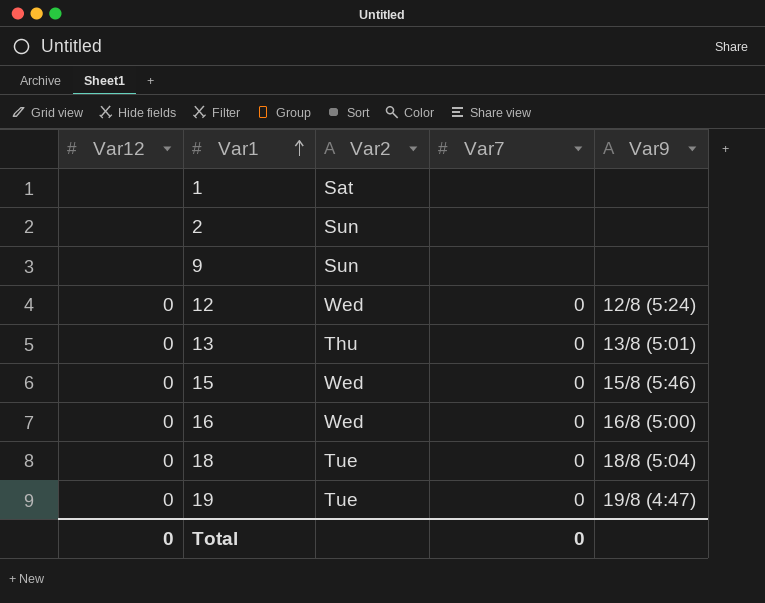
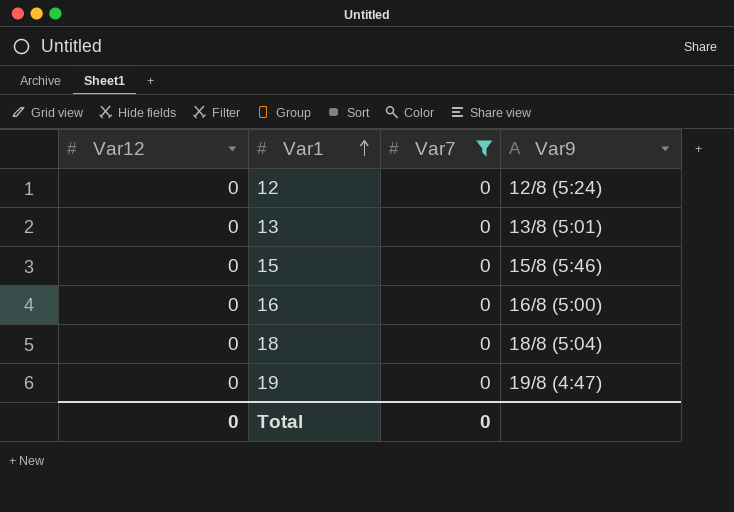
filter: none -> Var7 = 0
column Var2 | position: 3 -> none

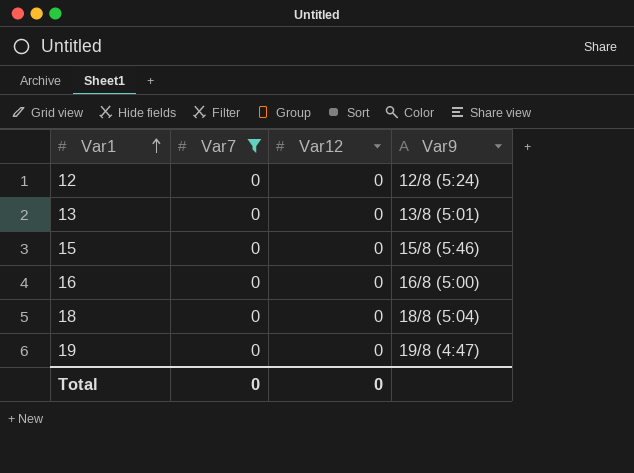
column Var12 | position: 1 -> 3

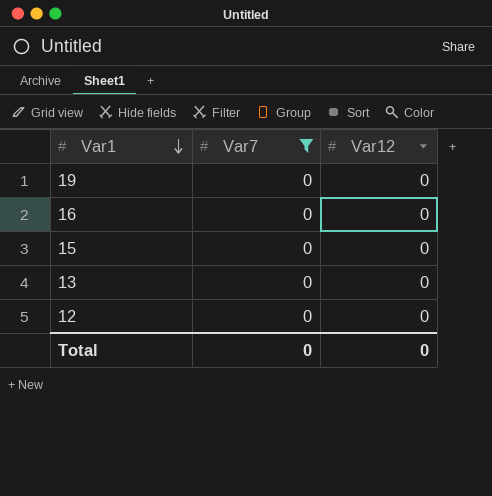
row order: Var1 ascending -> Var1 descending
column Var9 | position: 4 -> none
row 18: 0 | 0 | 18/8 (5:04) -> none

